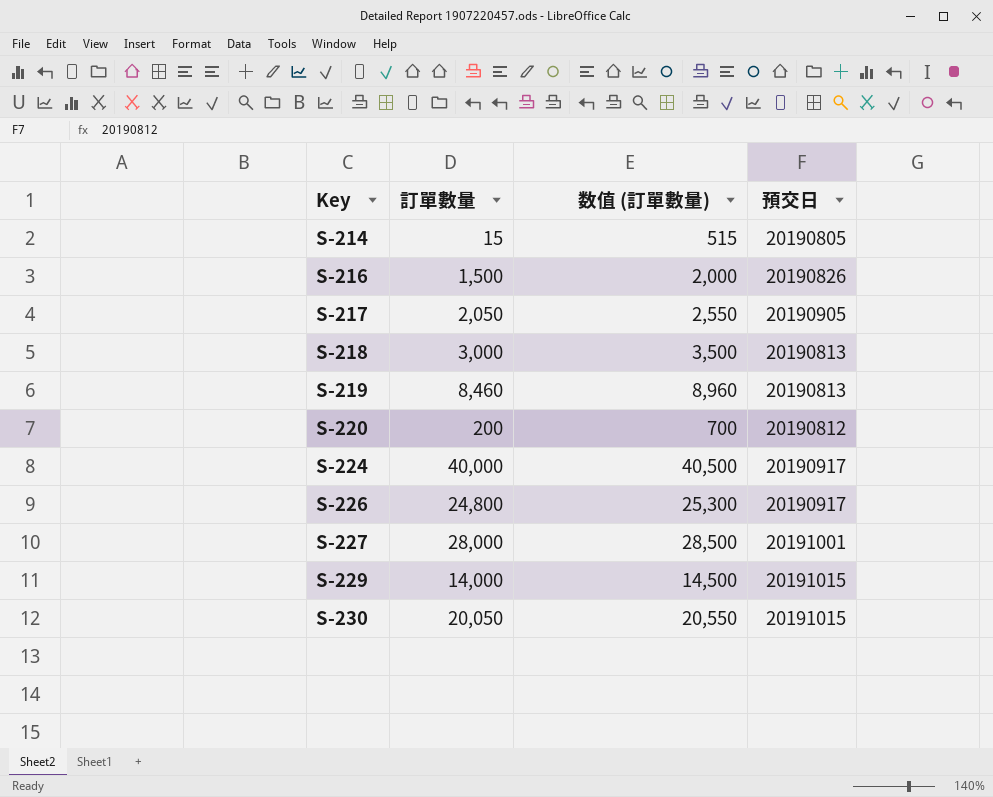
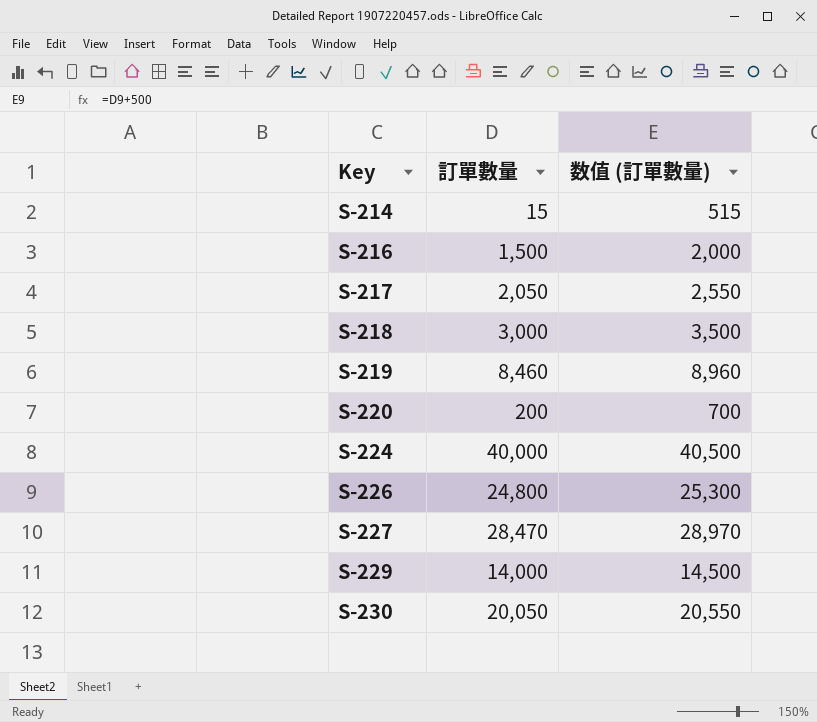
column 預交日 | position: 4 -> none
S-227 | 訂單數量: 28,000 -> 28,470
S-227 | 数值 (訂單數量): 28,500 -> 28,970

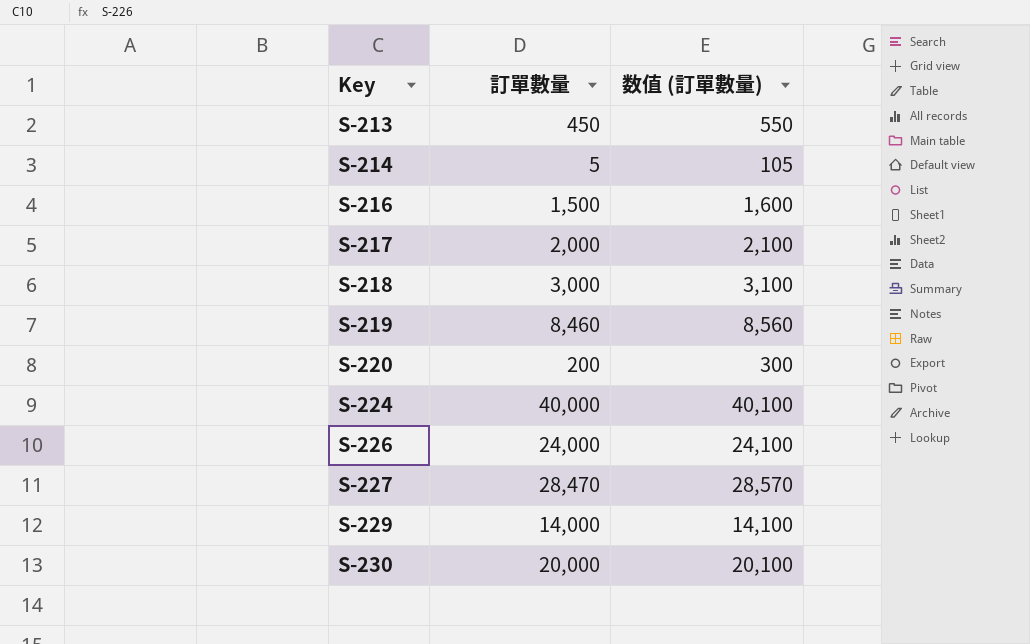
column 数值 (訂單數量) | formula: [訂單數量] + 500 -> [訂單數量] + 100
row S-213: none -> 450 | 550
S-214 | 訂單數量: 15 -> 5
S-217 | 訂單數量: 2,050 -> 2,000
S-226 | 訂單數量: 24,800 -> 24,000
S-230 | 訂單數量: 20,050 -> 20,000

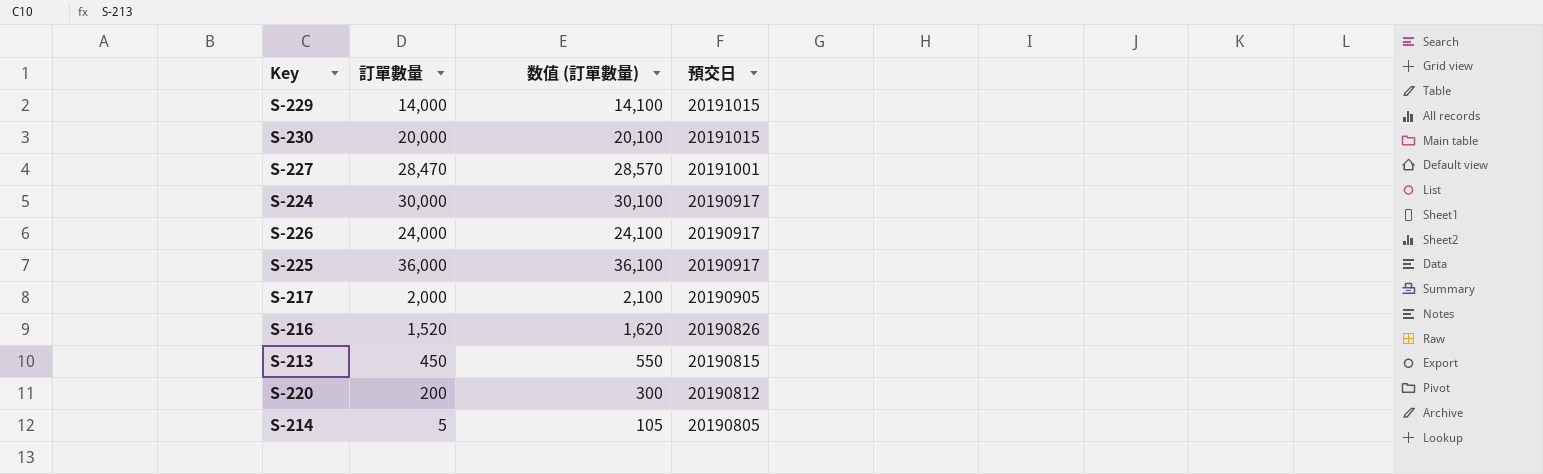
row order: Key ascending -> 預交日 descending
column 預交日 | position: none -> 4
row S-218: 3,000 | 3,100 -> none
row S-219: 8,460 | 8,560 -> none
S-224 | 訂單數量: 40,000 -> 30,000
S-224 | 数值 (訂單數量): 40,100 -> 30,100
row S-225: none -> 36,000 | 36,100 | 20190917
S-216 | 訂單數量: 1,500 -> 1,520
S-216 | 数值 (訂單數量): 1,600 -> 1,620

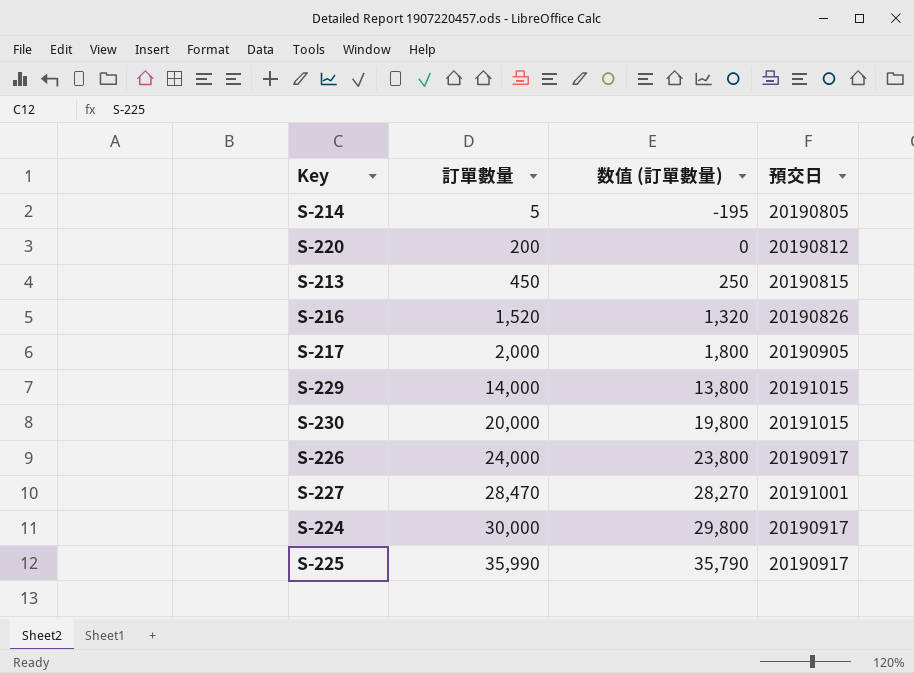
row order: 預交日 descending -> 訂單數量 ascending
column 数值 (訂單數量) | formula: [訂單數量] + 100 -> [訂單數量] - 200
S-225 | 訂單數量: 36,000 -> 35,990

